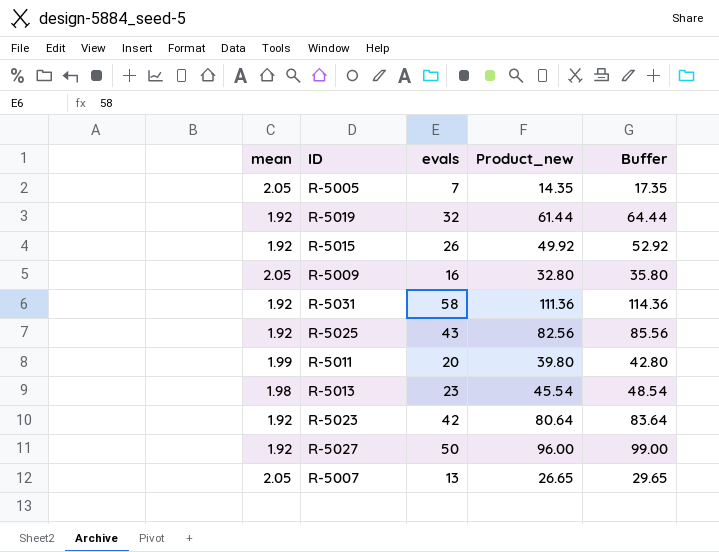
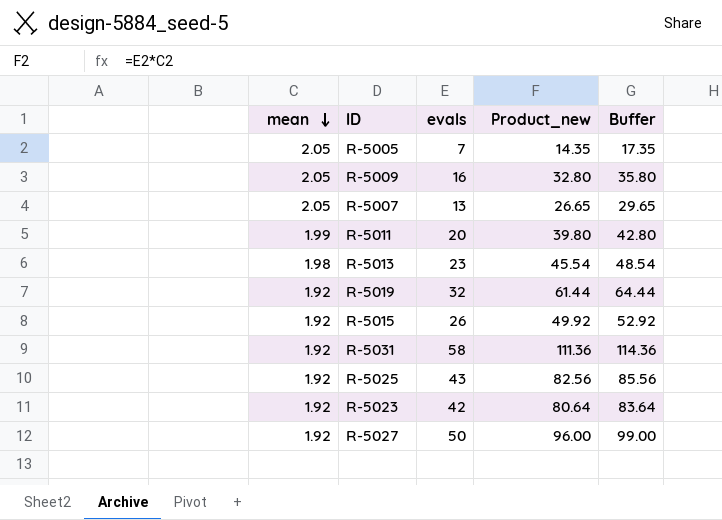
row order: none -> mean descending

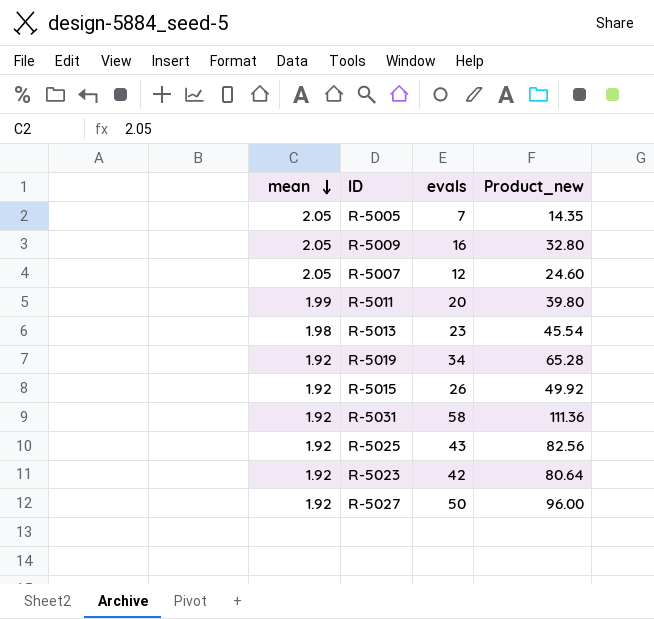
column Buffer | formula: [Product_new] + 3 -> none
R-5007 | evals: 13 -> 12
R-5007 | Product_new: 26.65 -> 24.60
R-5019 | evals: 32 -> 34
R-5019 | Product_new: 61.44 -> 65.28

